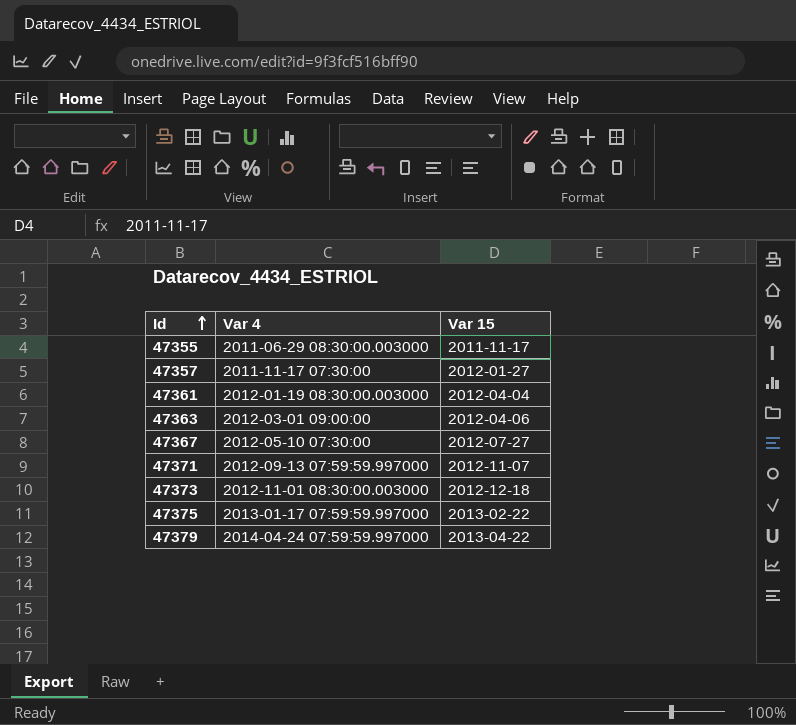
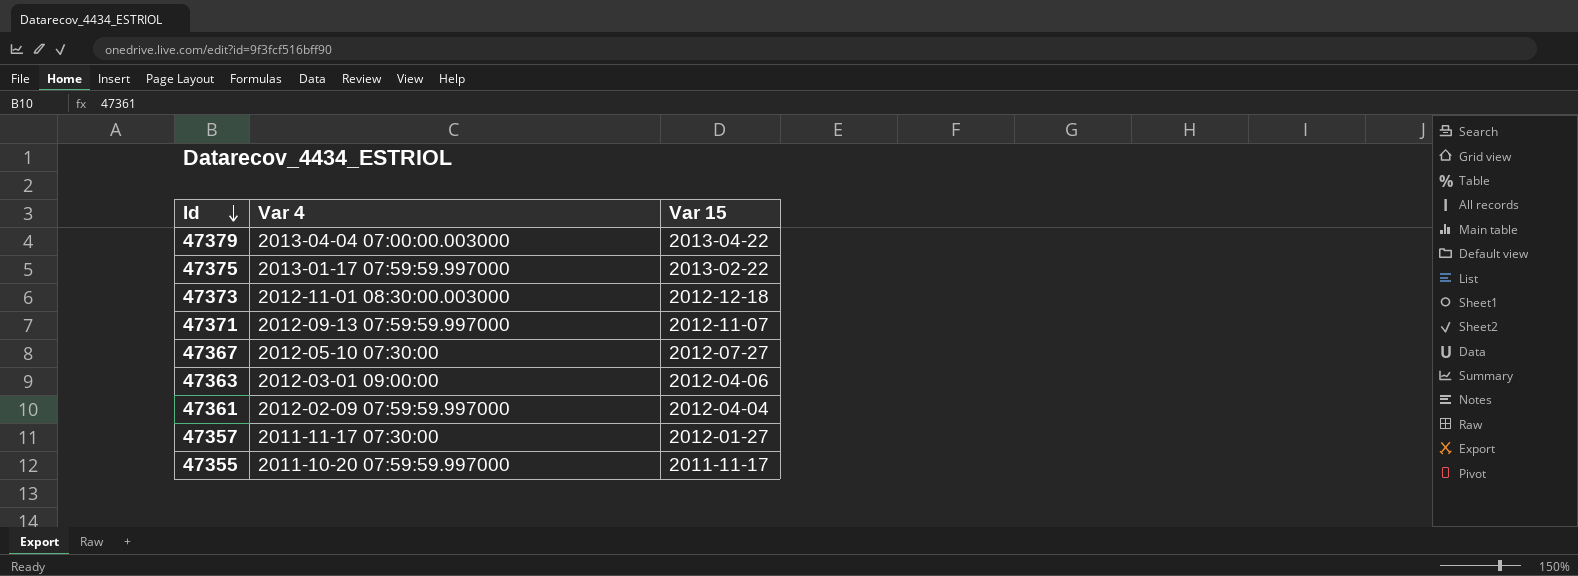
row order: Id ascending -> Id descending
47379 | Var 4: 2014-04-24 07:59:59.997000 -> 2013-04-04 07:00:00.003000
47361 | Var 4: 2012-01-19 08:30:00.003000 -> 2012-02-09 07:59:59.997000
47355 | Var 4: 2011-06-29 08:30:00.003000 -> 2011-10-20 07:59:59.997000

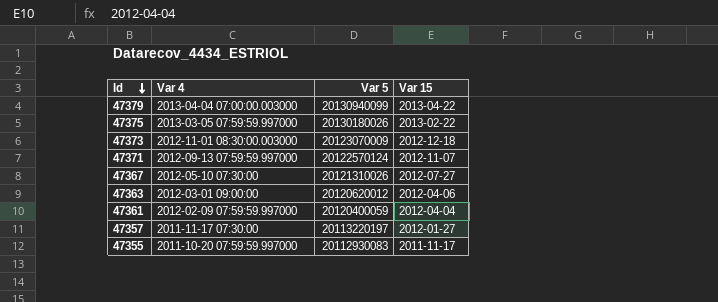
column Var 5 | position: none -> 3
47375 | Var 4: 2013-01-17 07:59:59.997000 -> 2013-03-05 07:59:59.997000

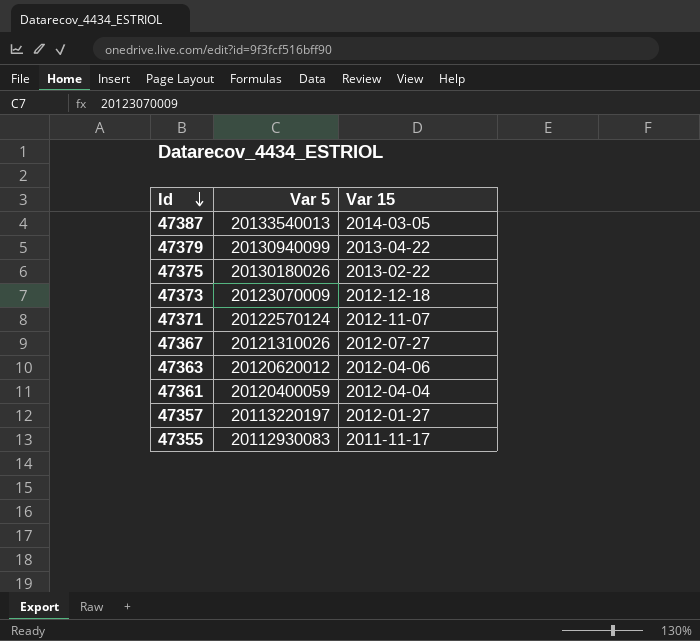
column Var 4 | position: 2 -> none
row 47387: none -> 20133540013 | 2014-03-05

